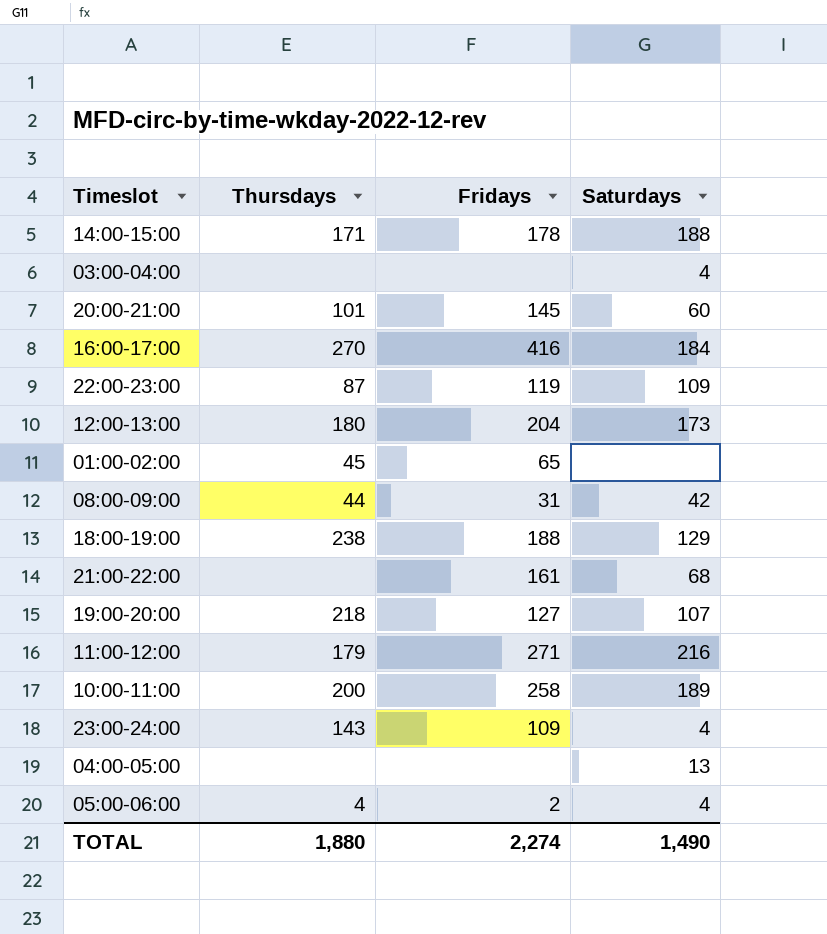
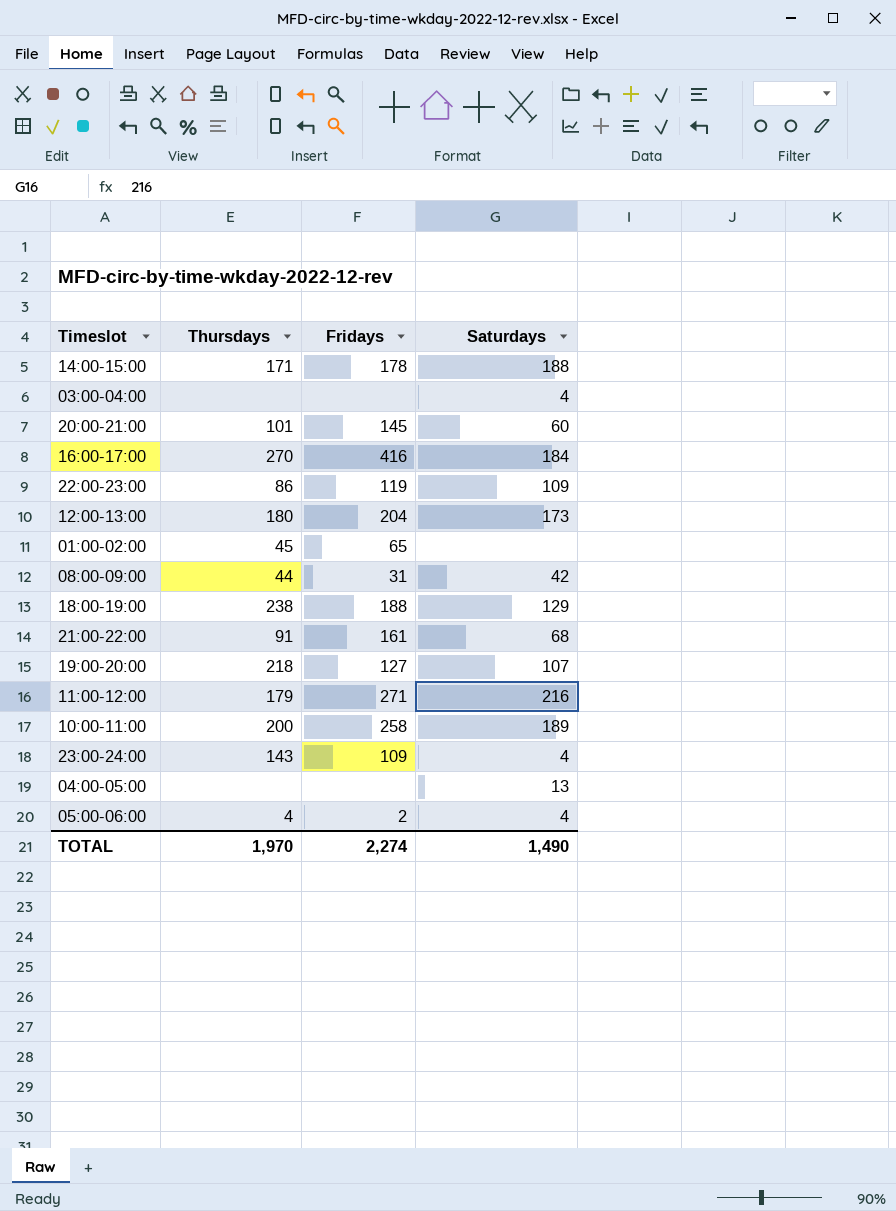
22:00-23:00 | Thursdays: 87 -> 86
21:00-22:00 | Thursdays: none -> 91
TOTAL | Thursdays: 1,880 -> 1,970

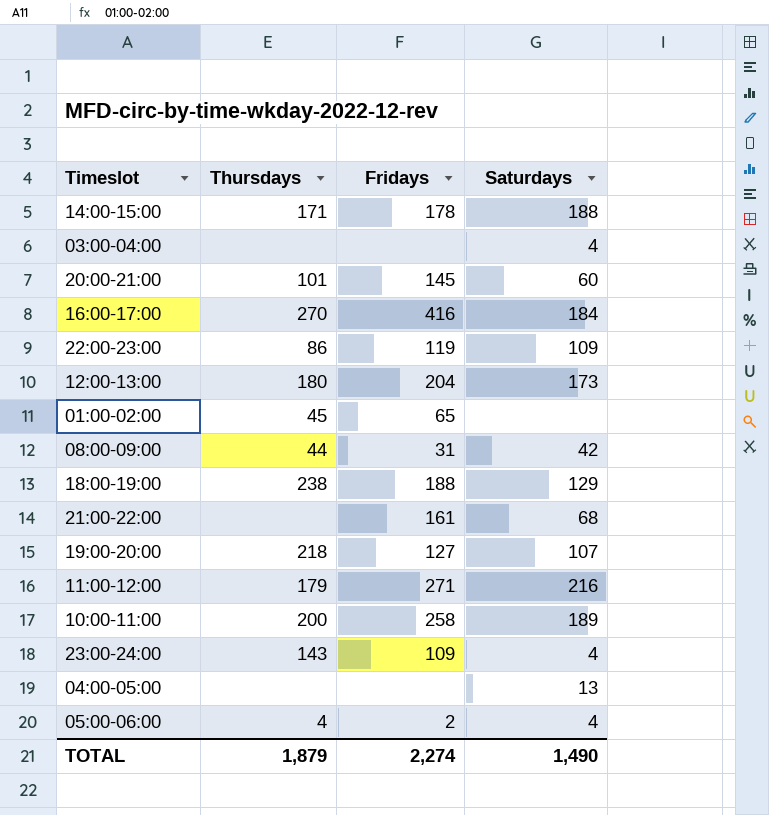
21:00-22:00 | Thursdays: 91 -> none
TOTAL | Thursdays: 1,970 -> 1,879

